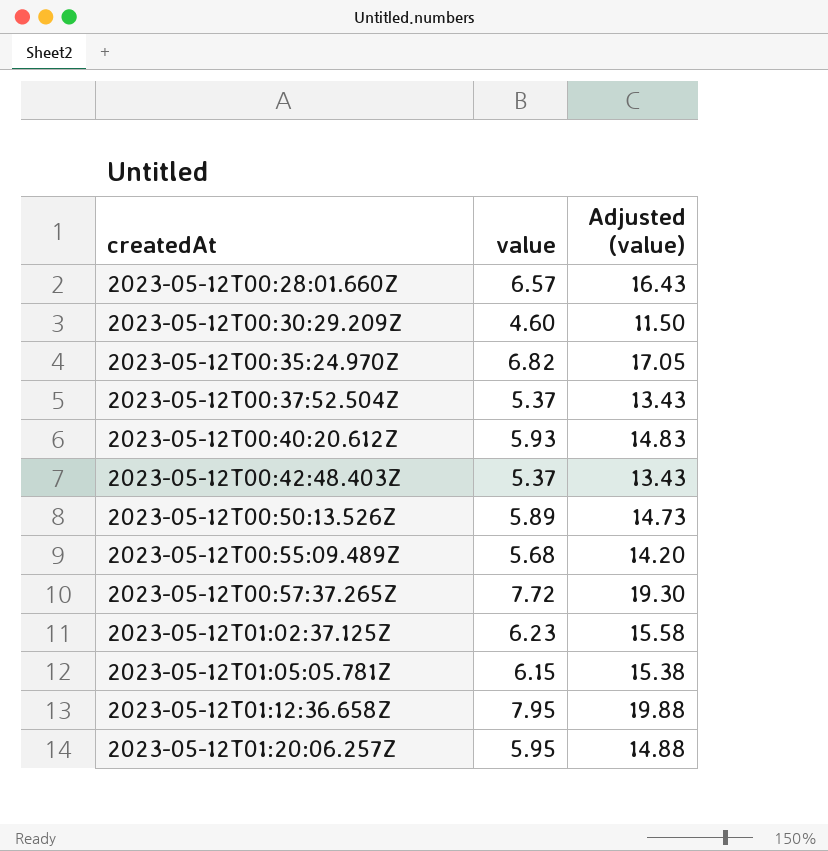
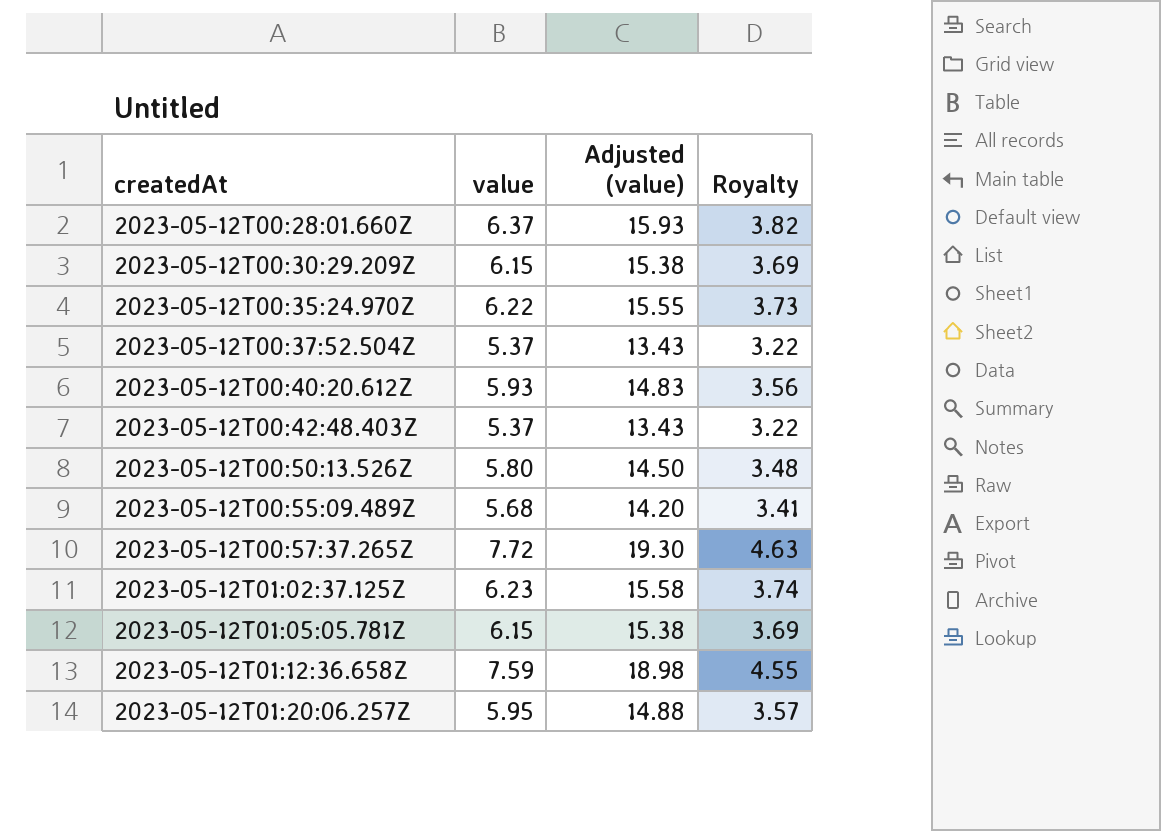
column Royalty | formula: none -> [value] * 0.6
2023-05-12T00:28:01.660Z | value: 6.57 -> 6.37
2023-05-12T00:28:01.660Z | Adjusted (value): 16.43 -> 15.93
2023-05-12T00:30:29.209Z | value: 4.60 -> 6.15
2023-05-12T00:30:29.209Z | Adjusted (value): 11.50 -> 15.38
2023-05-12T00:35:24.970Z | value: 6.82 -> 6.22
2023-05-12T00:35:24.970Z | Adjusted (value): 17.05 -> 15.55
2023-05-12T00:50:13.526Z | value: 5.89 -> 5.80
2023-05-12T00:50:13.526Z | Adjusted (value): 14.73 -> 14.50
2023-05-12T01:12:36.658Z | value: 7.95 -> 7.59
2023-05-12T01:12:36.658Z | Adjusted (value): 19.88 -> 18.98

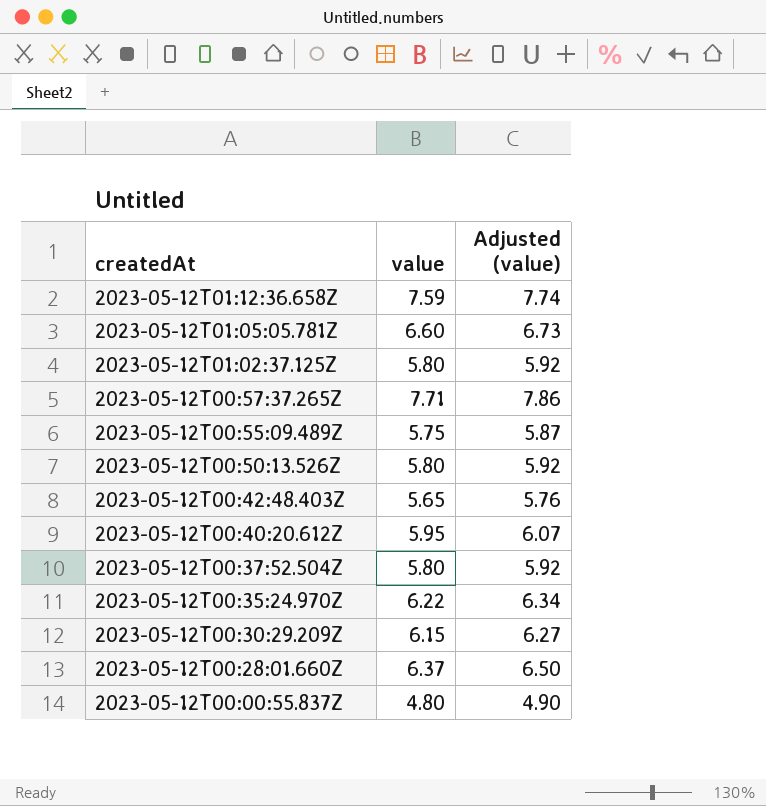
row order: createdAt ascending -> createdAt descending
column Royalty | formula: [value] * 0.6 -> none
column Adjusted (value) | formula: [value] * 2.5 -> [value] * 1.02
row 2023-05-12T01:20:06.257Z: 5.95 | 14.88 | 3.57 -> none
2023-05-12T01:05:05.781Z | value: 6.15 -> 6.60
2023-05-12T01:02:37.125Z | value: 6.23 -> 5.80
2023-05-12T00:57:37.265Z | value: 7.72 -> 7.71
2023-05-12T00:55:09.489Z | value: 5.68 -> 5.75
2023-05-12T00:42:48.403Z | value: 5.37 -> 5.65
2023-05-12T00:40:20.612Z | value: 5.93 -> 5.95
2023-05-12T00:37:52.504Z | value: 5.37 -> 5.80
row 2023-05-12T00:00:55.837Z: none -> 4.80 | 4.90

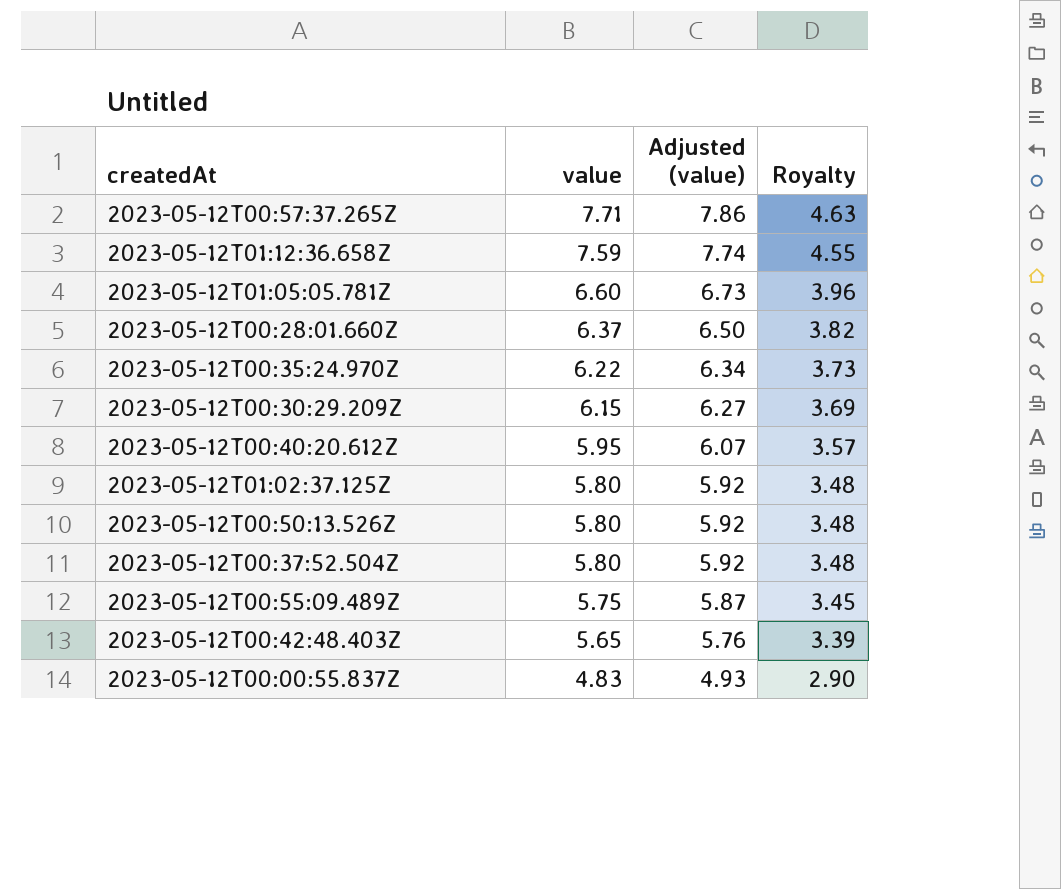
row order: createdAt descending -> value descending
column Royalty | formula: none -> [value] * 0.6
2023-05-12T00:00:55.837Z | value: 4.80 -> 4.83
2023-05-12T00:00:55.837Z | Adjusted (value): 4.90 -> 4.93

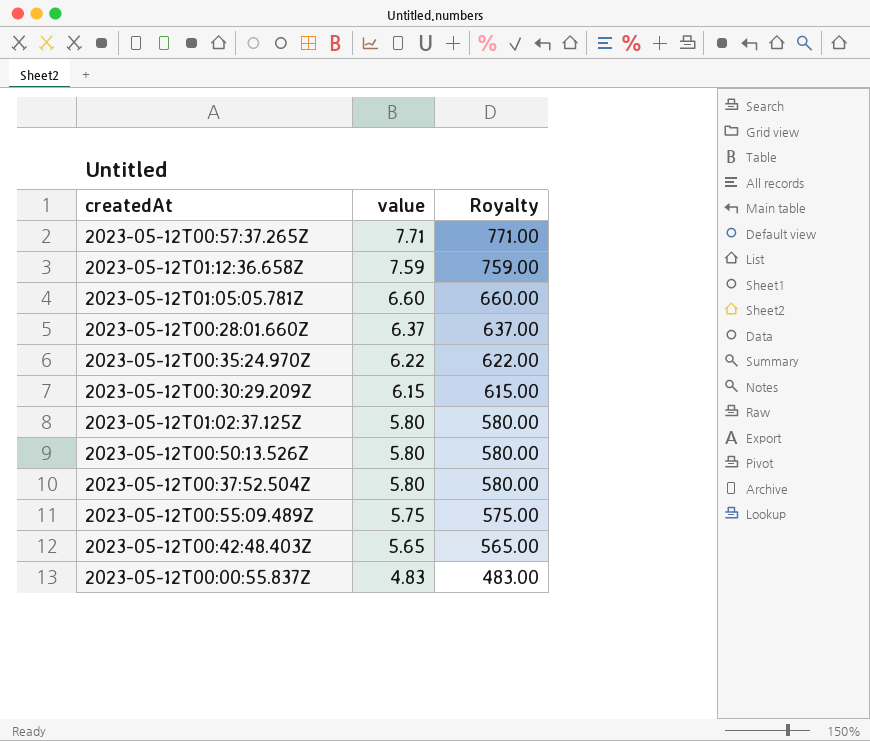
column Adjusted (value) | formula: [value] * 1.02 -> none
column Royalty | formula: [value] * 0.6 -> [value] * 100
row 2023-05-12T00:40:20.612Z: 5.95 | 6.07 | 3.57 -> none

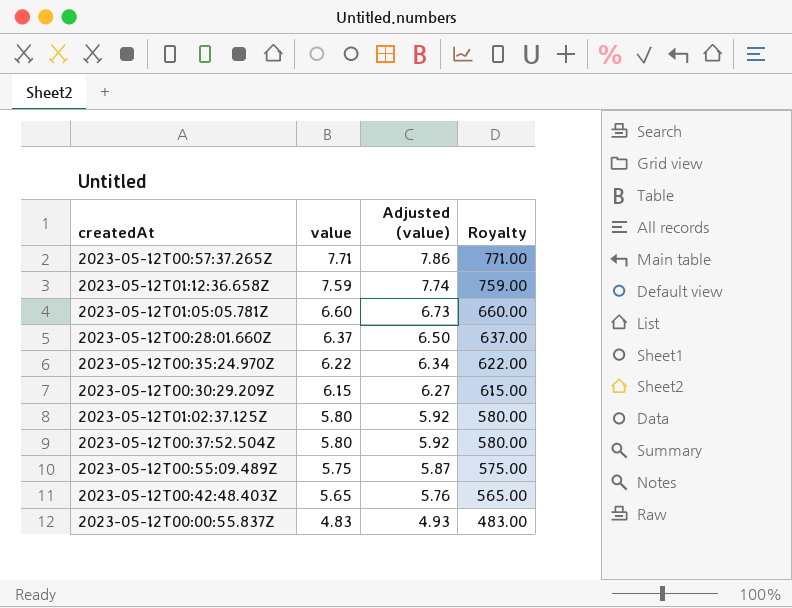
column Adjusted (value) | formula: none -> [value] * 1.02
row 2023-05-12T00:50:13.526Z: 5.80 | 580.00 -> none

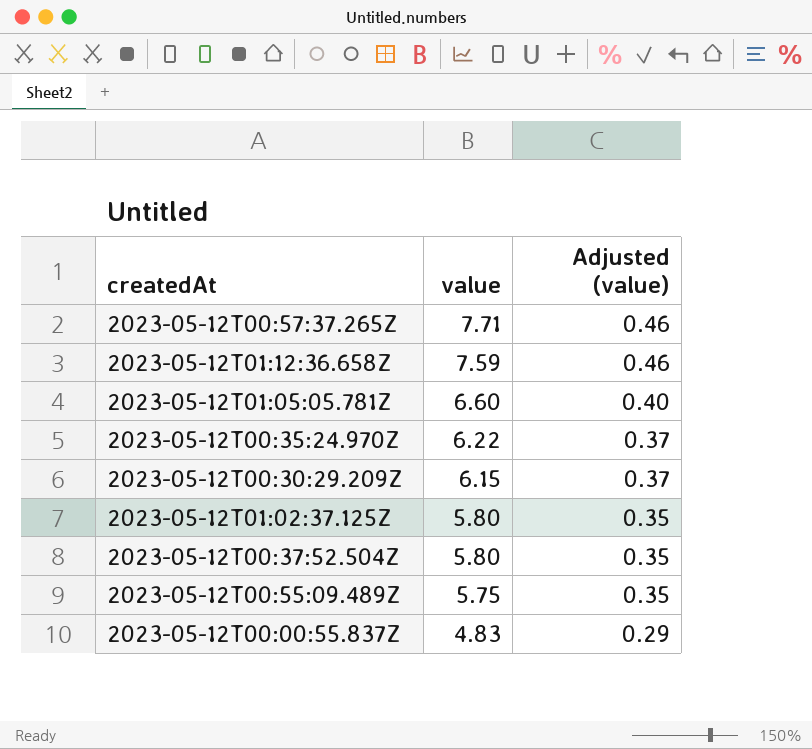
column Royalty | formula: [value] * 100 -> none
column Adjusted (value) | formula: [value] * 1.02 -> [value] * 0.06
row 2023-05-12T00:28:01.660Z: 6.37 | 6.50 | 637.00 -> none
row 2023-05-12T00:42:48.403Z: 5.65 | 5.76 | 565.00 -> none

